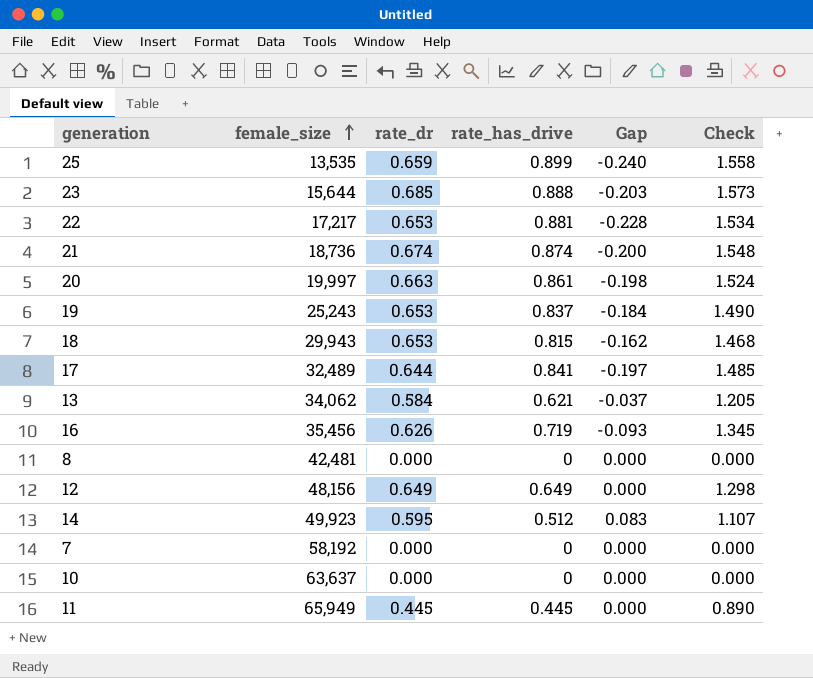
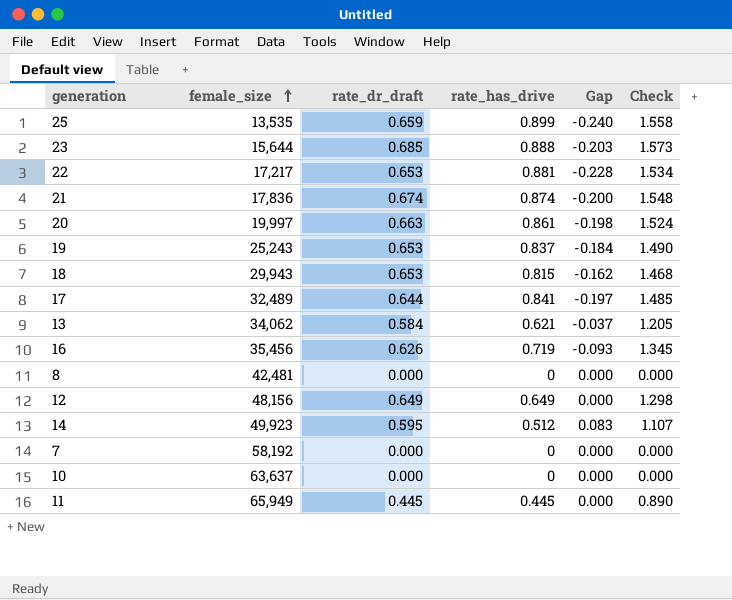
column name: rate_dr -> rate_dr_draft
21 | female_size: 18,736 -> 17,836

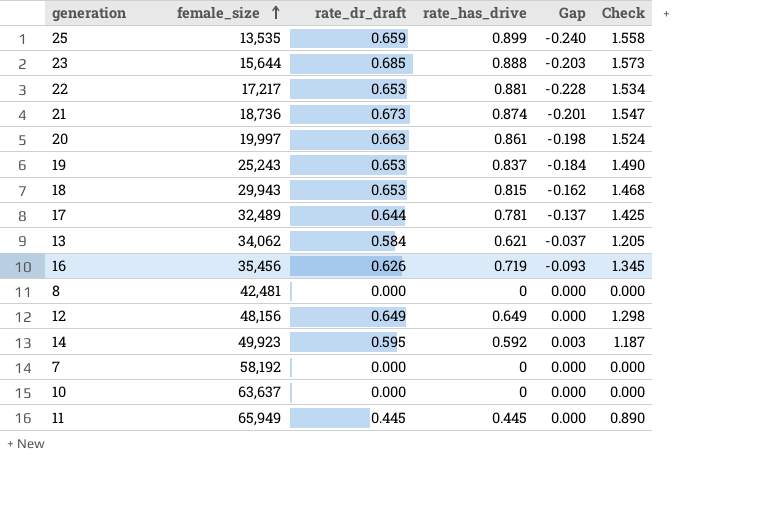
21 | female_size: 17,836 -> 18,736
21 | rate_dr_draft: 0.674 -> 0.673
21 | Gap: -0.200 -> -0.201
21 | Check: 1.548 -> 1.547
17 | rate_has_drive: 0.841 -> 0.781
17 | Gap: -0.197 -> -0.137
17 | Check: 1.485 -> 1.425
14 | rate_has_drive: 0.512 -> 0.592
14 | Gap: 0.083 -> 0.003
14 | Check: 1.107 -> 1.187

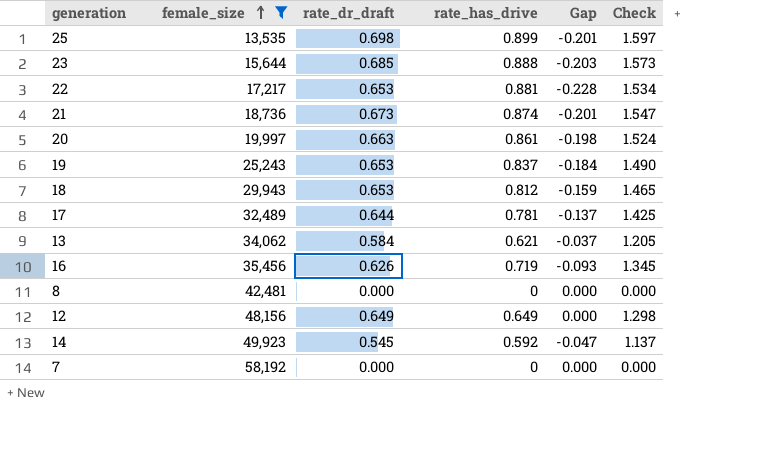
filter: none -> female_size <= 58,192
25 | rate_dr_draft: 0.659 -> 0.698
25 | Gap: -0.240 -> -0.201
25 | Check: 1.558 -> 1.597
18 | rate_has_drive: 0.815 -> 0.812
18 | Gap: -0.162 -> -0.159
18 | Check: 1.468 -> 1.465
14 | rate_dr_draft: 0.595 -> 0.545
14 | Gap: 0.003 -> -0.047
14 | Check: 1.187 -> 1.137

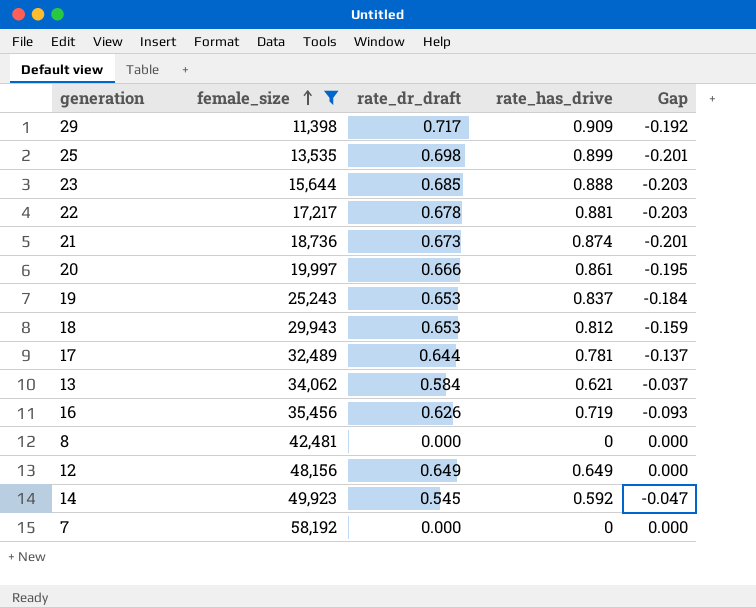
column Check | formula: [rate_dr_draft] + [rate_has_drive] -> none
row 29: none -> 11,398 | 0.717 | 0.909 | -0.192
22 | rate_dr_draft: 0.653 -> 0.678
22 | Gap: -0.228 -> -0.203
20 | rate_dr_draft: 0.663 -> 0.666
20 | Gap: -0.198 -> -0.195

